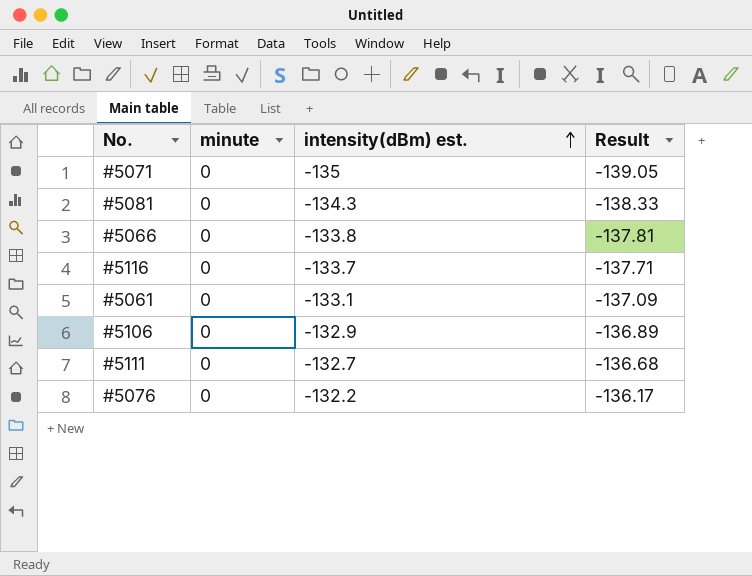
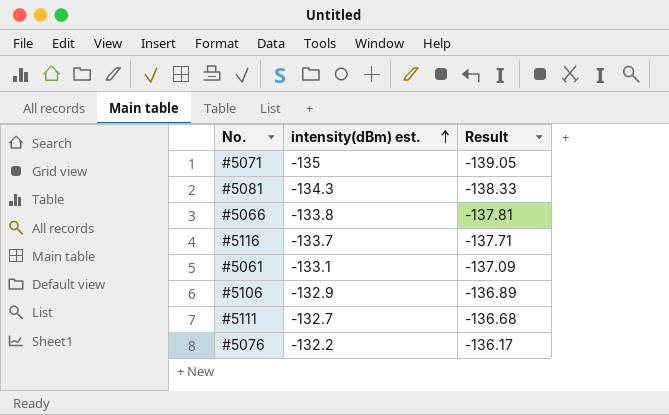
column minute | position: 2 -> none

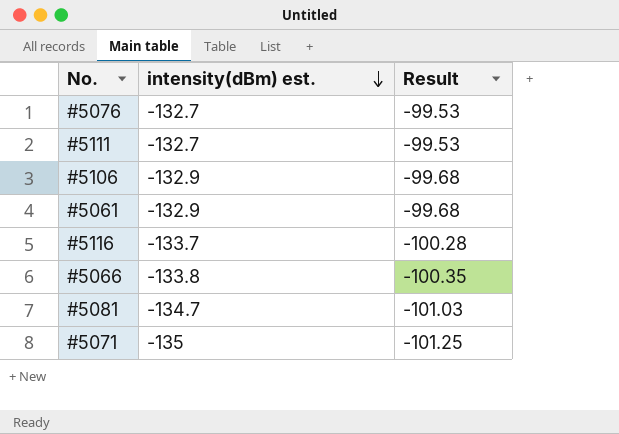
row order: intensity(dBm) est. ascending -> intensity(dBm) est. descending
column Result | formula: [intensity(dBm) est.] * 1.03 -> [intensity(dBm) est.] * 0.75
#5076 | intensity(dBm) est.: -132.2 -> -132.7
#5061 | intensity(dBm) est.: -133.1 -> -132.9
#5081 | intensity(dBm) est.: -134.3 -> -134.7

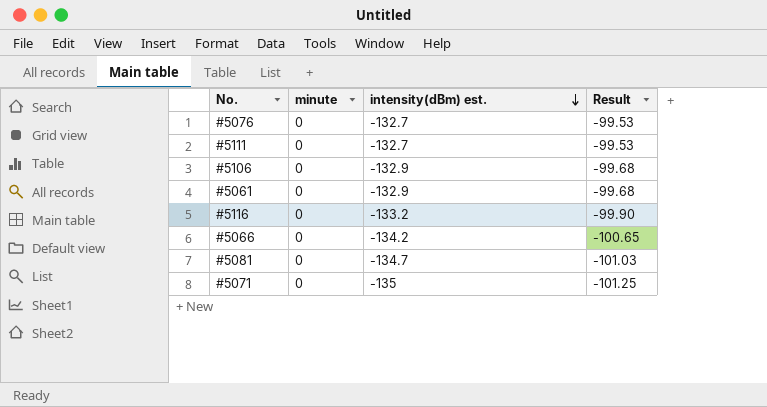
column minute | position: none -> 2
#5116 | intensity(dBm) est.: -133.7 -> -133.2
#5116 | Result: -100.28 -> -99.90
#5066 | intensity(dBm) est.: -133.8 -> -134.2
#5066 | Result: -100.35 -> -100.65

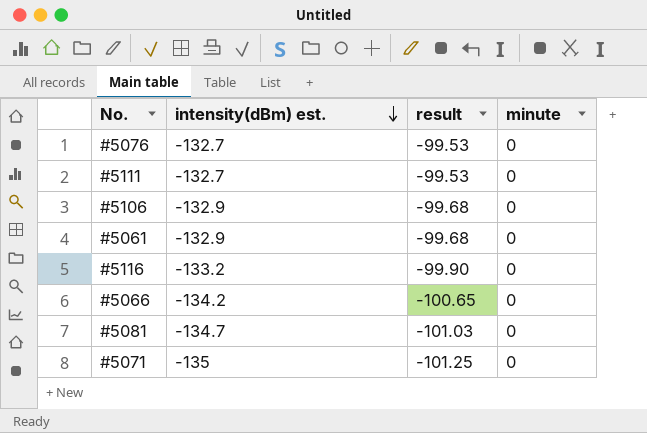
column name: Result -> result
column minute | position: 2 -> 4

